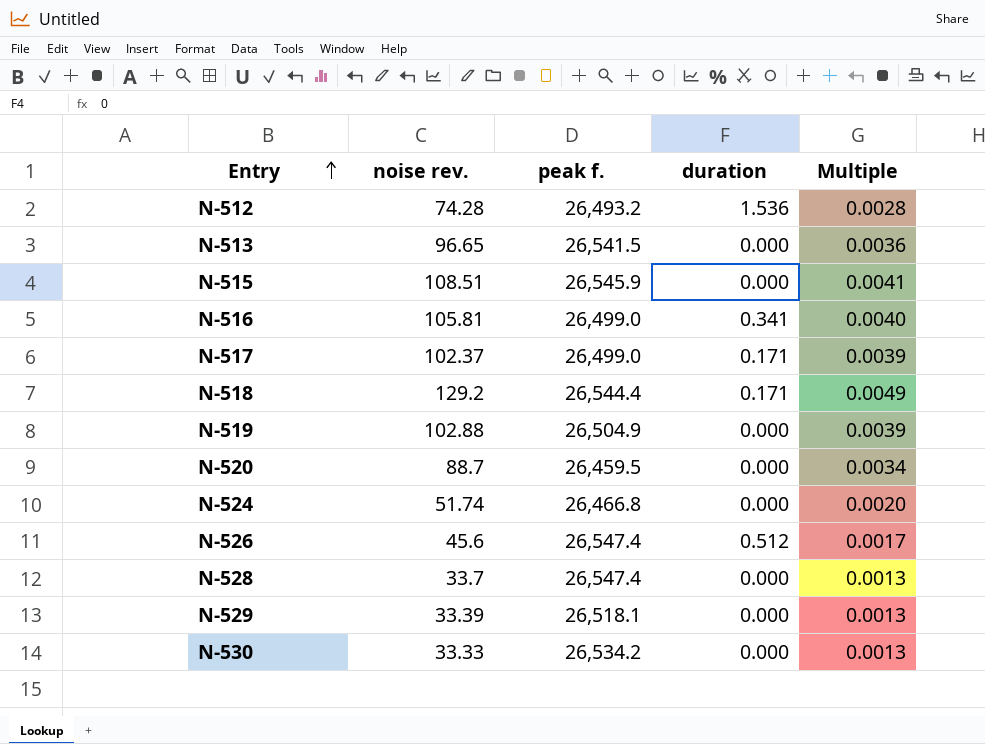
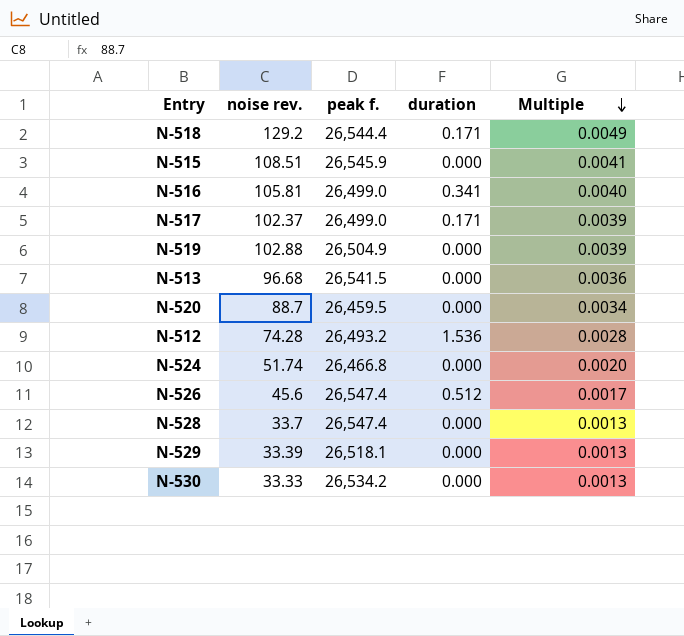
row order: Entry ascending -> Multiple descending
N-513 | noise rev.: 96.65 -> 96.68

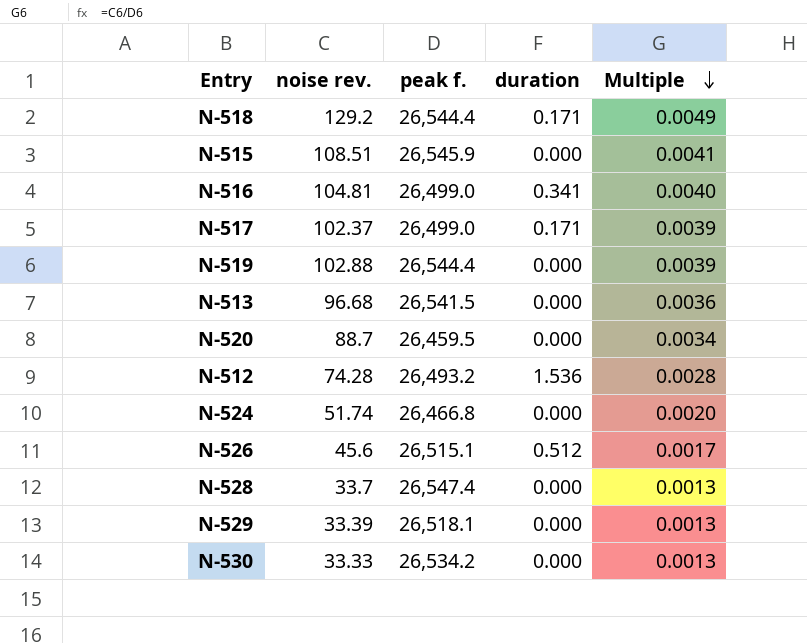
N-516 | noise rev.: 105.81 -> 104.81
N-519 | peak f.: 26,504.9 -> 26,544.4
N-526 | peak f.: 26,547.4 -> 26,515.1

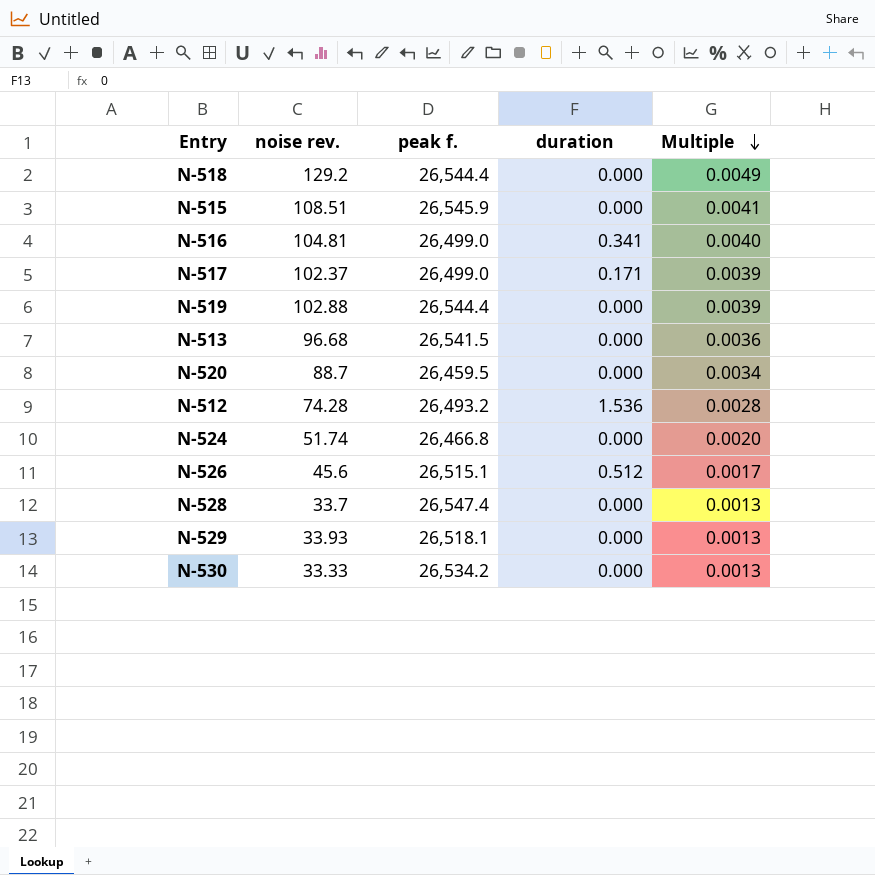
N-518 | duration: 0.171 -> 0.000
N-529 | noise rev.: 33.39 -> 33.93

